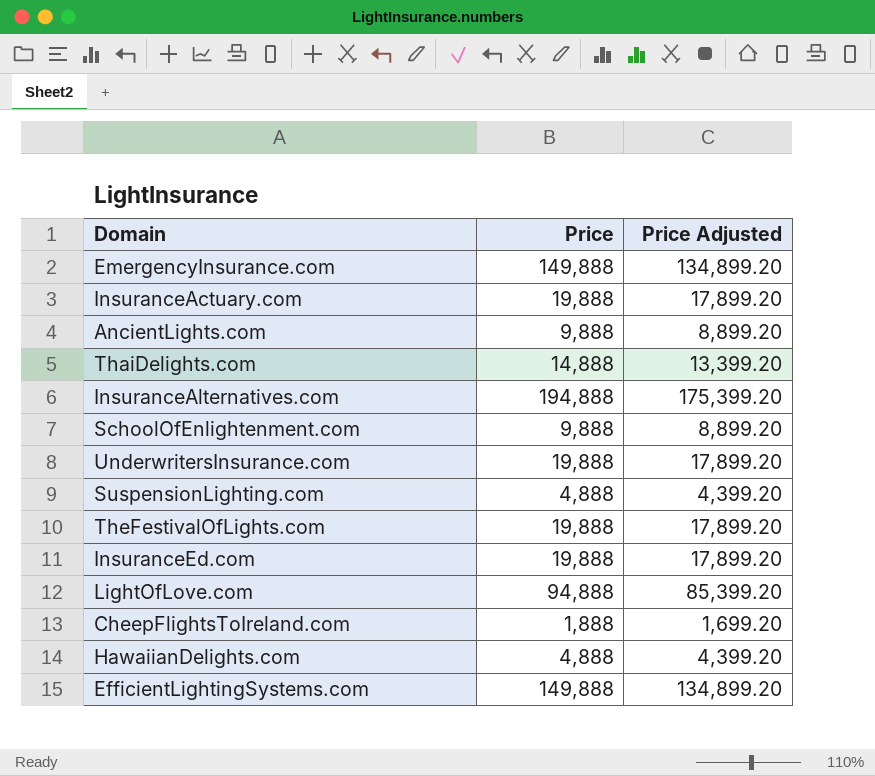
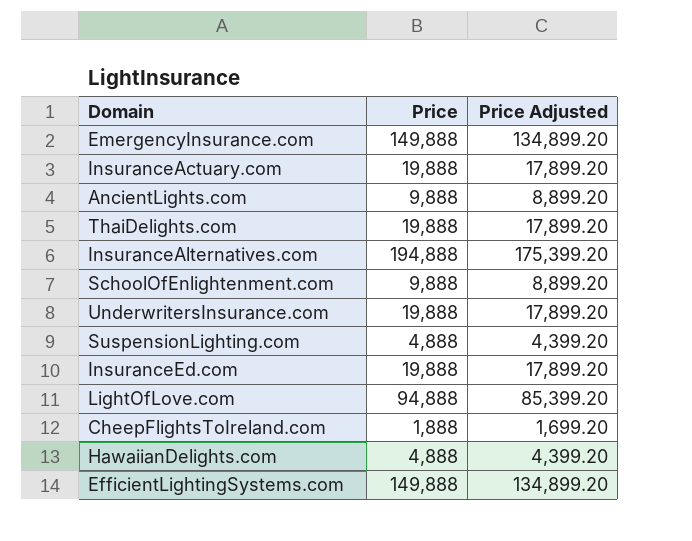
row TheFestivalOfLights.com: 19,888 | 17,899.20 -> none
ThaiDelights.com | Price: 14,888 -> 19,888
ThaiDelights.com | Price Adjusted: 13,399.20 -> 17,899.20

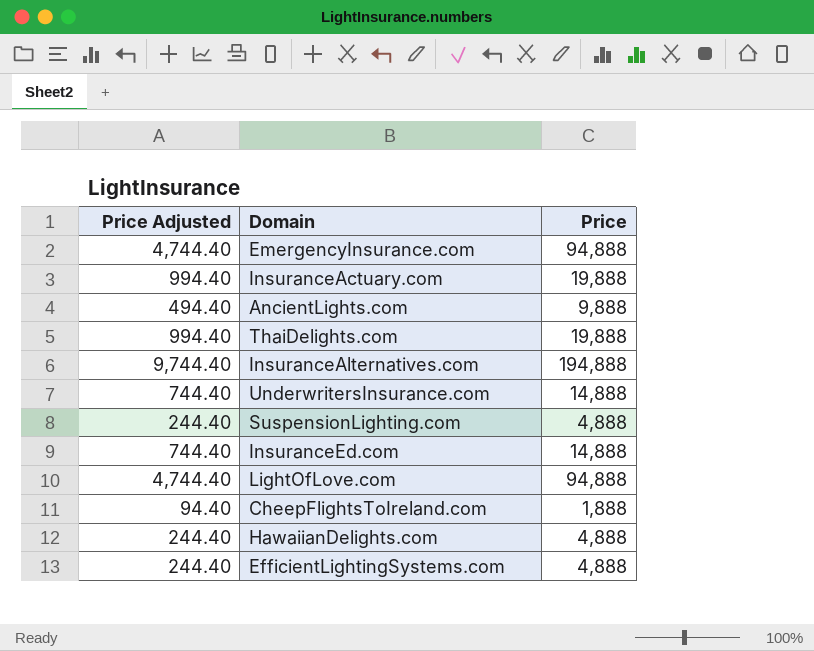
column Price Adjusted | formula: [Price] * 0.9 -> [Price] * 0.05
column Price Adjusted | position: 3 -> 1
row SchoolOfEnlightenment.com: 9,888 | 8,899.20 -> none
EmergencyInsurance.com | Price: 149,888 -> 94,888
UnderwritersInsurance.com | Price: 19,888 -> 14,888
InsuranceEd.com | Price: 19,888 -> 14,888
EfficientLightingSystems.com | Price: 149,888 -> 4,888

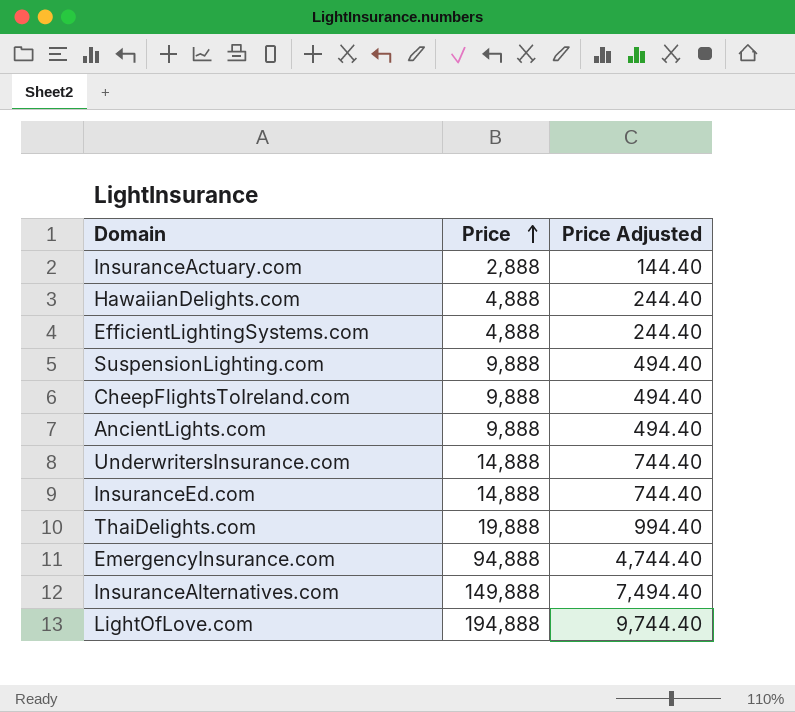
row order: none -> Price ascending
column Price Adjusted | position: 1 -> 3
InsuranceActuary.com | Price: 19,888 -> 2,888
InsuranceActuary.com | Price Adjusted: 994.40 -> 144.40
SuspensionLighting.com | Price: 4,888 -> 9,888
SuspensionLighting.com | Price Adjusted: 244.40 -> 494.40
CheepFlightsToIreland.com | Price: 1,888 -> 9,888
CheepFlightsToIreland.com | Price Adjusted: 94.40 -> 494.40
InsuranceAlternatives.com | Price: 194,888 -> 149,888
InsuranceAlternatives.com | Price Adjusted: 9,744.40 -> 7,494.40
LightOfLove.com | Price: 94,888 -> 194,888
LightOfLove.com | Price Adjusted: 4,744.40 -> 9,744.40

